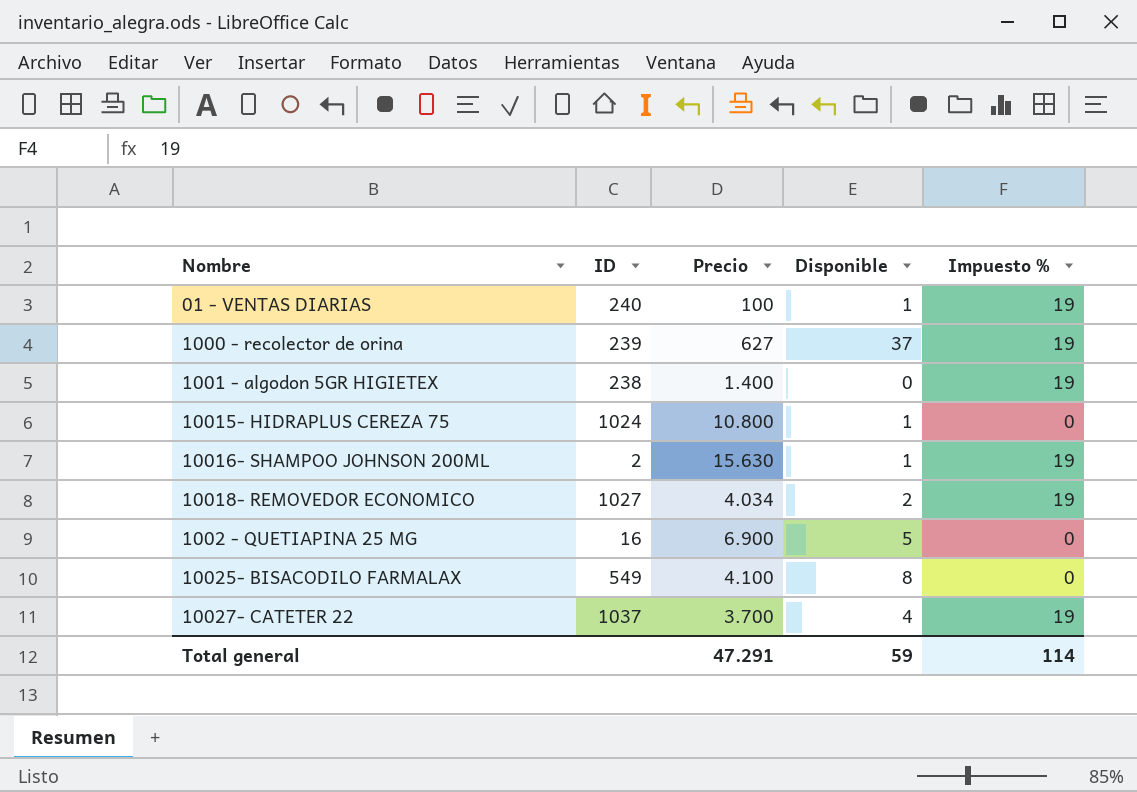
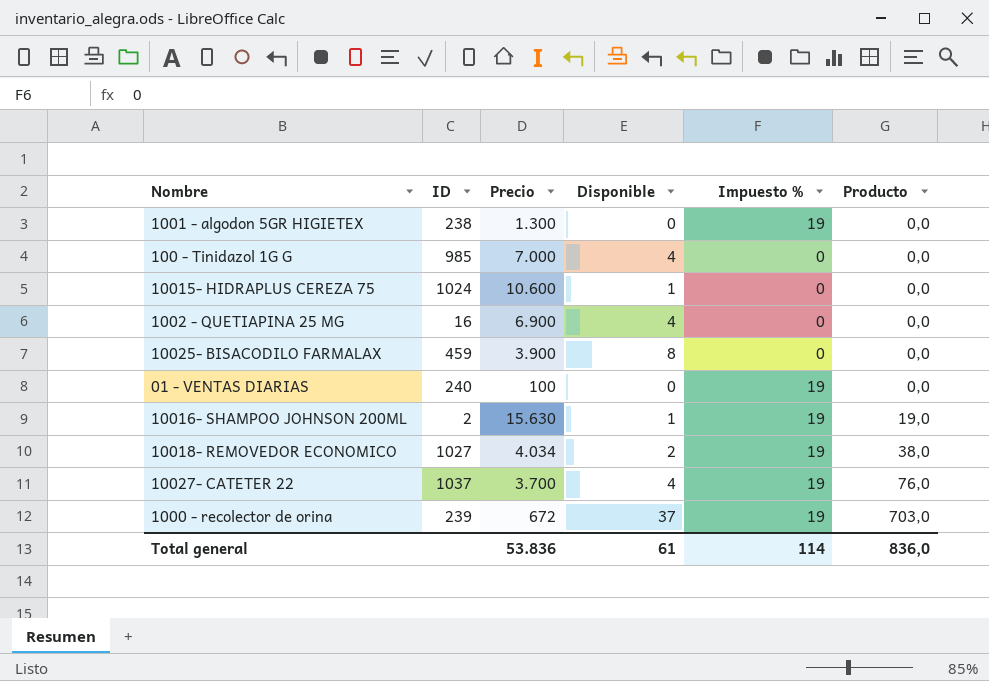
row order: none -> Producto ascending
column Producto | formula: none -> [Disponible] * [Impuesto %]
1001 - algodon 5GR HIGIETEX | Precio: 1.400 -> 1.300
row 100 - Tinidazol 1G G: none -> 985 | 7.000 | 4 | 0 | 0,0
10015- HIDRAPLUS CEREZA 75 | Precio: 10.800 -> 10.600
1002 - QUETIAPINA 25 MG | Disponible: 5 -> 4
10025- BISACODILO FARMALAX | ID: 549 -> 459
10025- BISACODILO FARMALAX | Precio: 4.100 -> 3.900
01 - VENTAS DIARIAS | Disponible: 1 -> 0
1000 - recolector de orina | Precio: 627 -> 672
Total general | Precio: 47.291 -> 53.836
Total general | Disponible: 59 -> 61

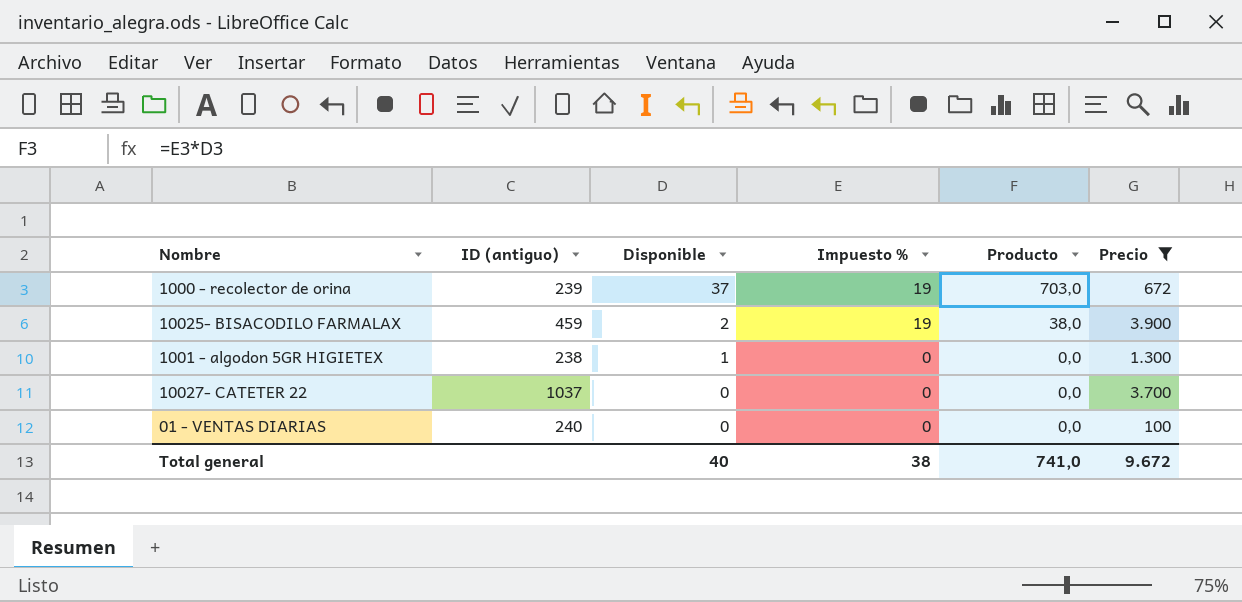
filter: none -> Precio <= 3.900
row order: Producto ascending -> Disponible descending
column name: ID -> ID (antiguo)
column Precio | position: 3 -> 6
10025- BISACODILO FARMALAX | Disponible: 8 -> 2
10025- BISACODILO FARMALAX | Impuesto %: 0 -> 19
10025- BISACODILO FARMALAX | Producto: 0,0 -> 38,0
1001 - algodon 5GR HIGIETEX | Disponible: 0 -> 1
1001 - algodon 5GR HIGIETEX | Impuesto %: 19 -> 0
10027- CATETER 22 | Disponible: 4 -> 0
10027- CATETER 22 | Impuesto %: 19 -> 0
10027- CATETER 22 | Producto: 76,0 -> 0,0
01 - VENTAS DIARIAS | Impuesto %: 19 -> 0
Total general | Disponible: 61 -> 40
Total general | Impuesto %: 114 -> 38
Total general | Producto: 836,0 -> 741,0
Total general | Precio: 53.836 -> 9.672

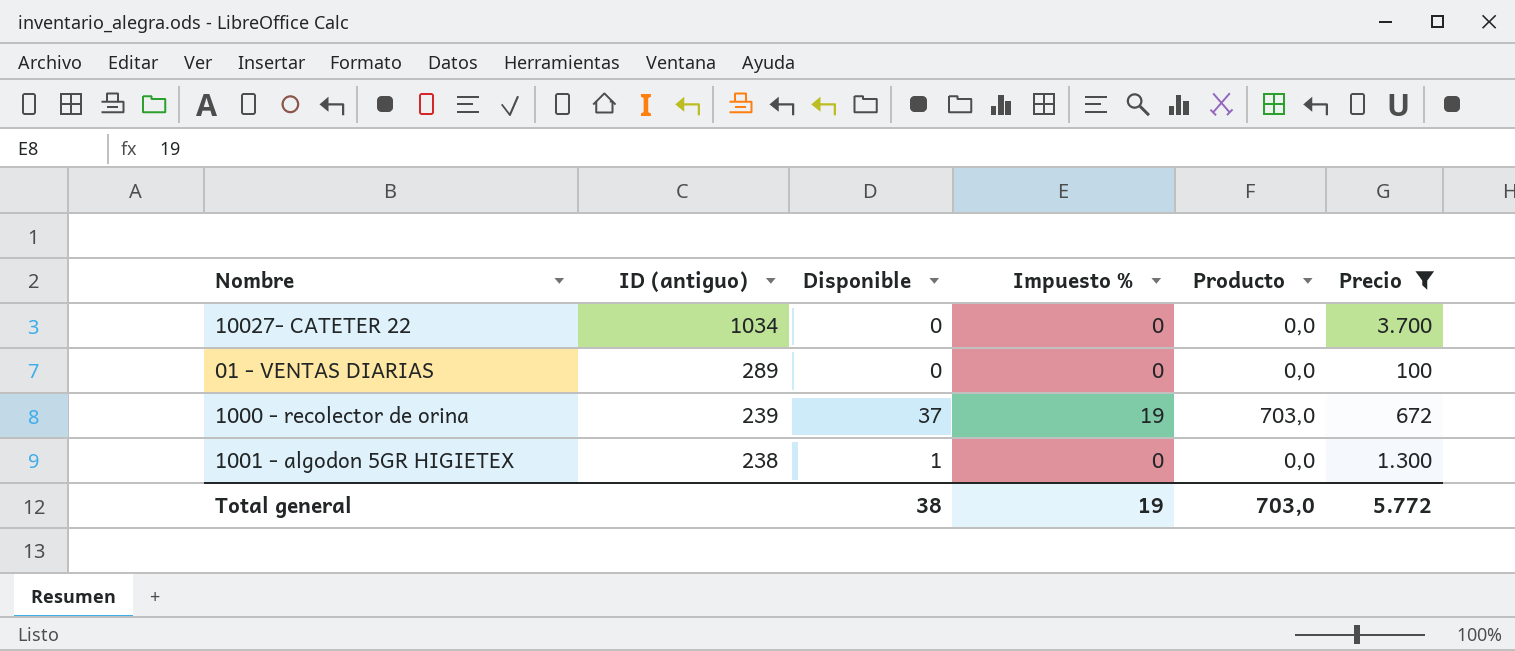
row order: Disponible descending -> ID (antiguo) descending
row 10025- BISACODILO FARMALAX: 459 | 2 | 19 | 38,0 | 3.900 -> none
10027- CATETER 22 | ID (antiguo): 1037 -> 1034
01 - VENTAS DIARIAS | ID (antiguo): 240 -> 289
Total general | Disponible: 40 -> 38
Total general | Impuesto %: 38 -> 19
Total general | Producto: 741,0 -> 703,0
Total general | Precio: 9.672 -> 5.772

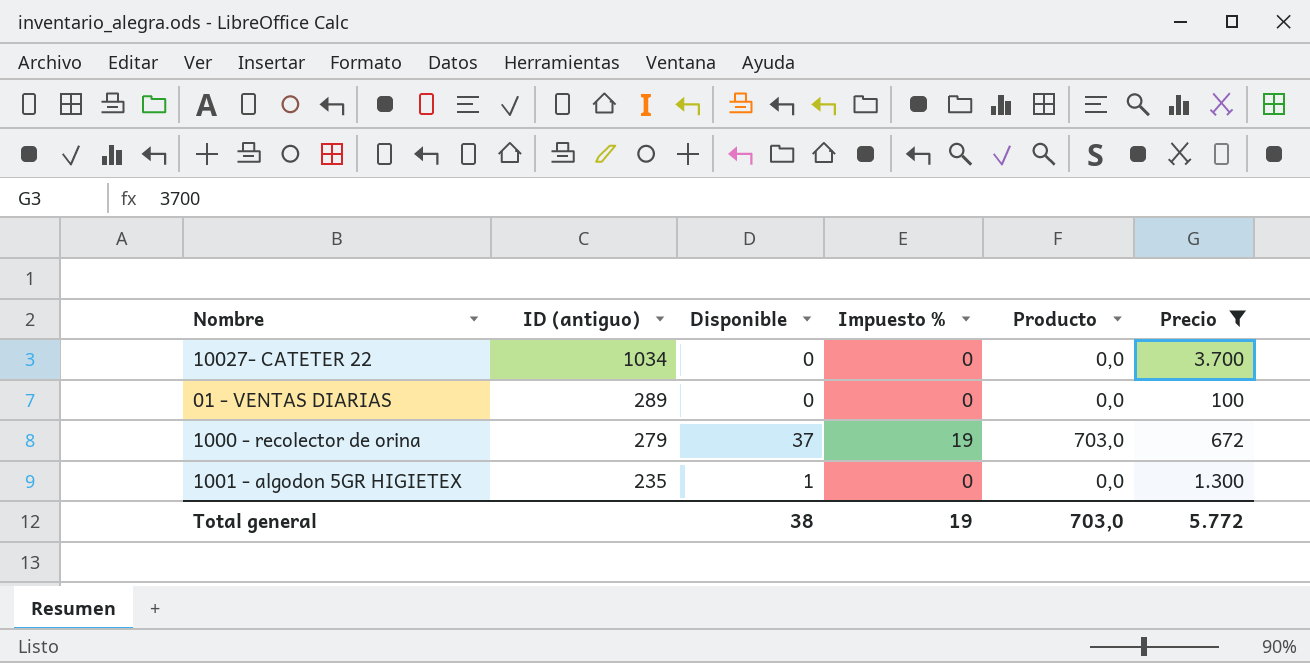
1000 - recolector de orina | ID (antiguo): 239 -> 279
1001 - algodon 5GR HIGIETEX | ID (antiguo): 238 -> 235

